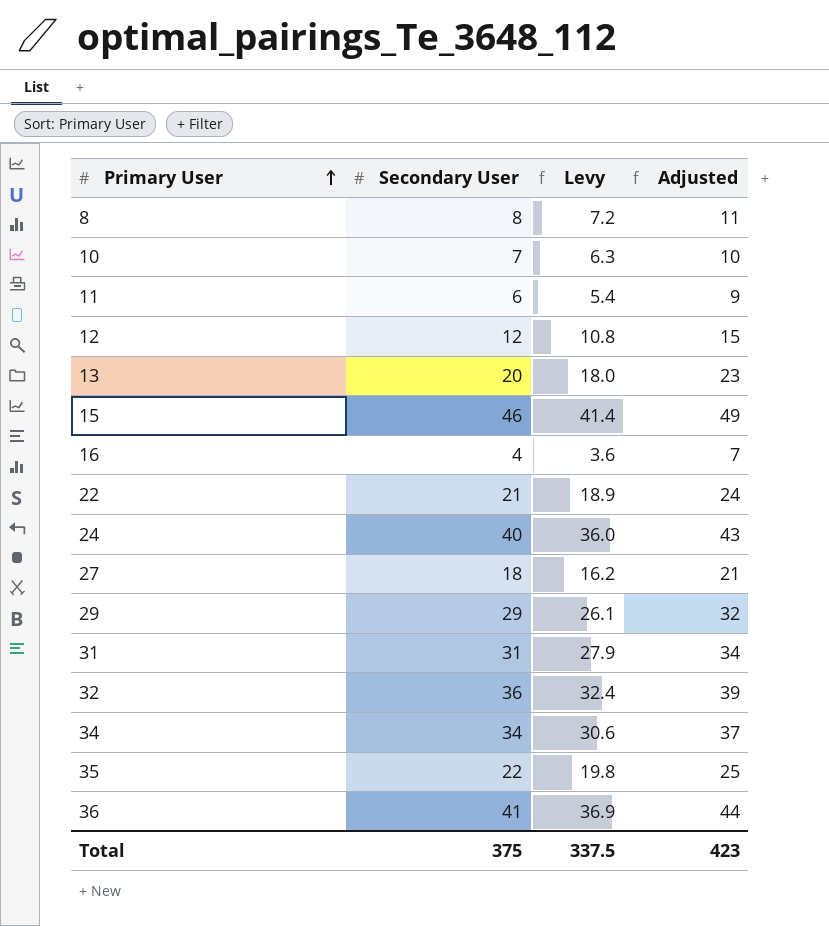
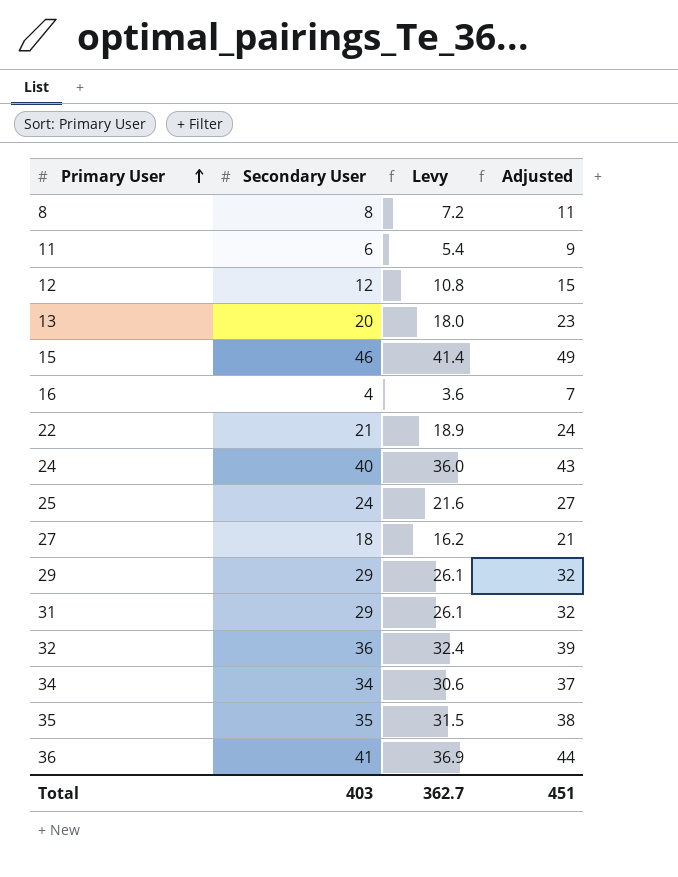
row 10: 7 | 6.3 | 10 -> none
row 25: none -> 24 | 21.6 | 27
31 | Secondary User: 31 -> 29
31 | Levy: 27.9 -> 26.1
31 | Adjusted: 34 -> 32
35 | Secondary User: 22 -> 35
35 | Levy: 19.8 -> 31.5
35 | Adjusted: 25 -> 38
Total | Secondary User: 375 -> 403
Total | Levy: 337.5 -> 362.7
Total | Adjusted: 423 -> 451

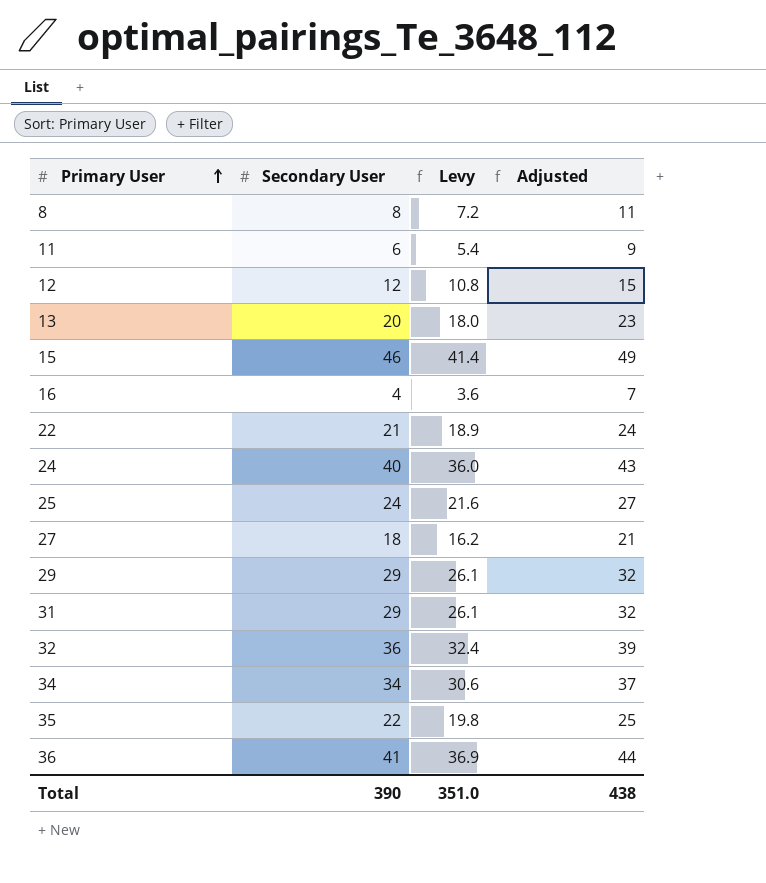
35 | Secondary User: 35 -> 22
35 | Levy: 31.5 -> 19.8
35 | Adjusted: 38 -> 25
Total | Secondary User: 403 -> 390
Total | Levy: 362.7 -> 351.0
Total | Adjusted: 451 -> 438

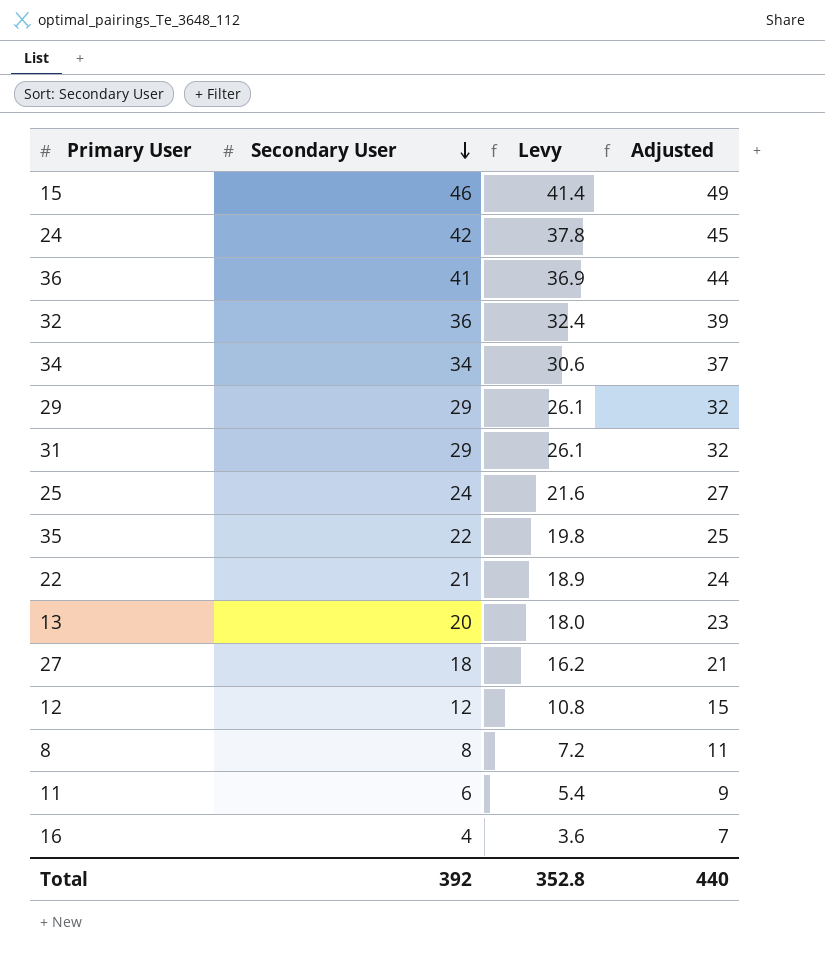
row order: Primary User ascending -> Secondary User descending
24 | Secondary User: 40 -> 42
24 | Levy: 36.0 -> 37.8
24 | Adjusted: 43 -> 45
Total | Secondary User: 390 -> 392
Total | Levy: 351.0 -> 352.8
Total | Adjusted: 438 -> 440

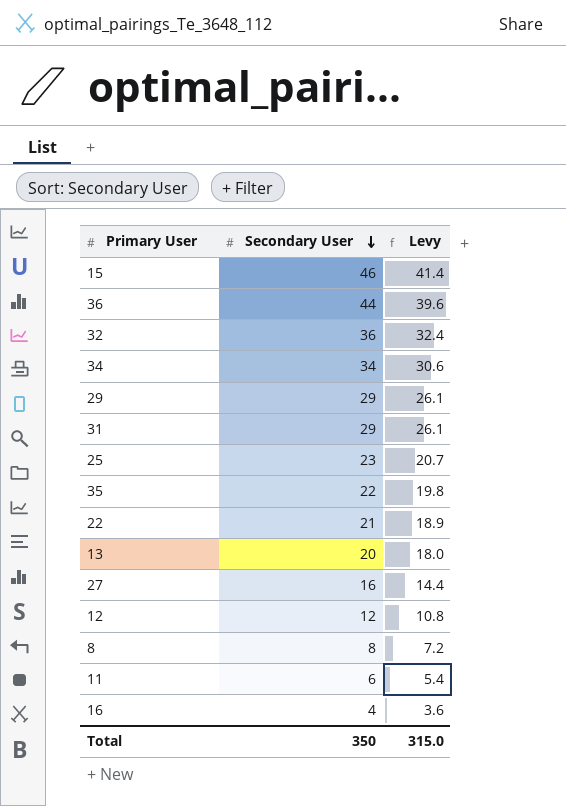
column Adjusted | formula: [Secondary User] + 3 -> none
row 24: 42 | 37.8 | 45 -> none
36 | Secondary User: 41 -> 44
36 | Levy: 36.9 -> 39.6
25 | Secondary User: 24 -> 23
25 | Levy: 21.6 -> 20.7
27 | Secondary User: 18 -> 16
27 | Levy: 16.2 -> 14.4
Total | Secondary User: 392 -> 350
Total | Levy: 352.8 -> 315.0

